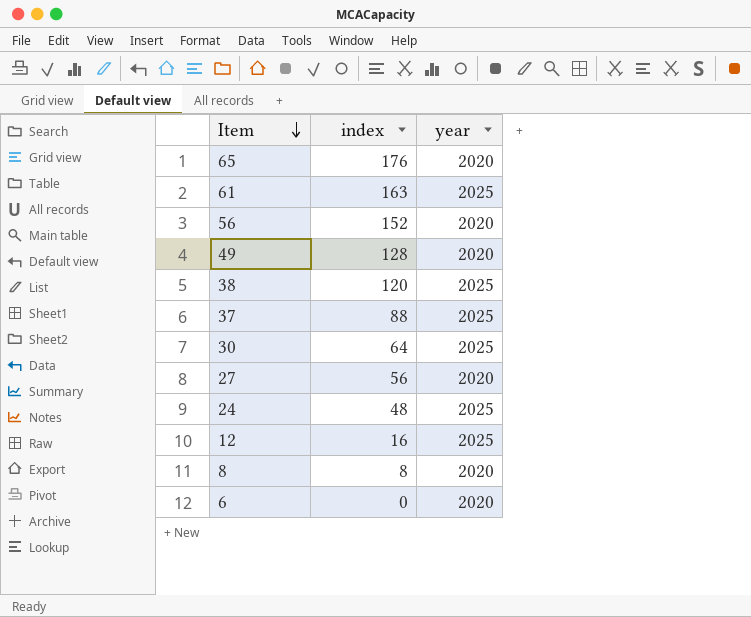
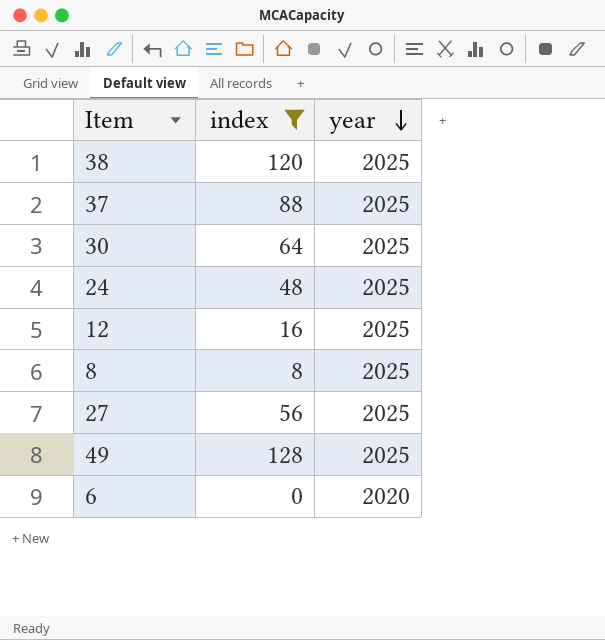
filter: none -> index <= 128
row order: Item descending -> year descending
8 | year: 2020 -> 2025
27 | year: 2020 -> 2025
49 | year: 2020 -> 2025

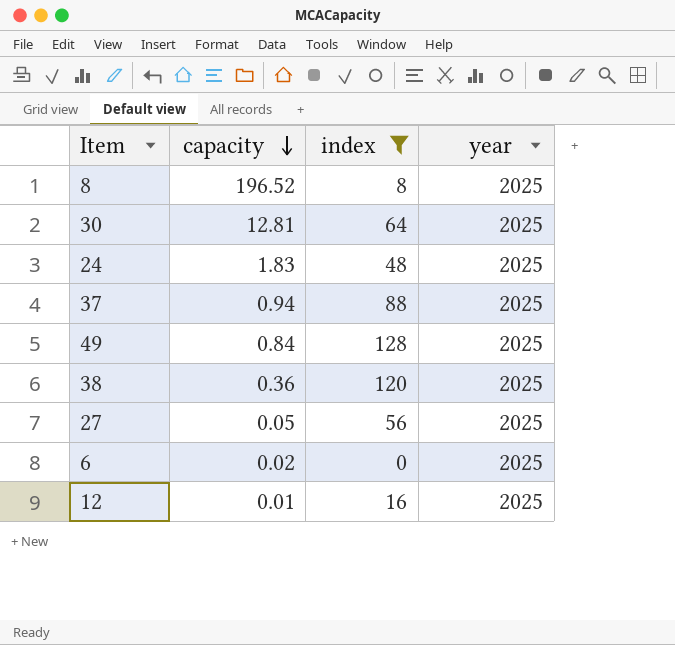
row order: year descending -> capacity descending
column capacity | position: none -> 2
6 | year: 2020 -> 2025

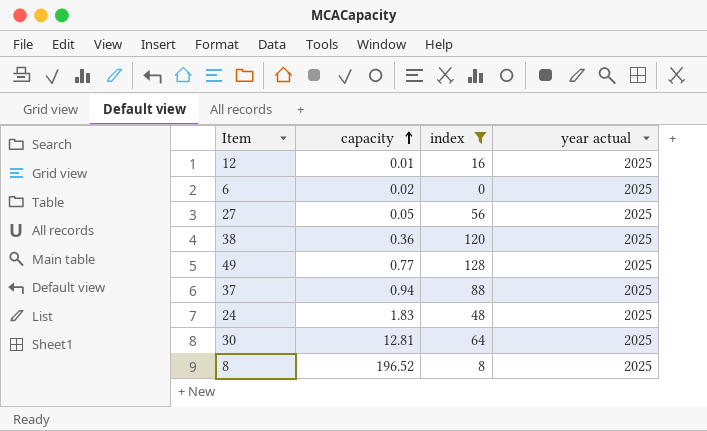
row order: capacity descending -> capacity ascending
column name: year -> year actual
49 | capacity: 0.84 -> 0.77

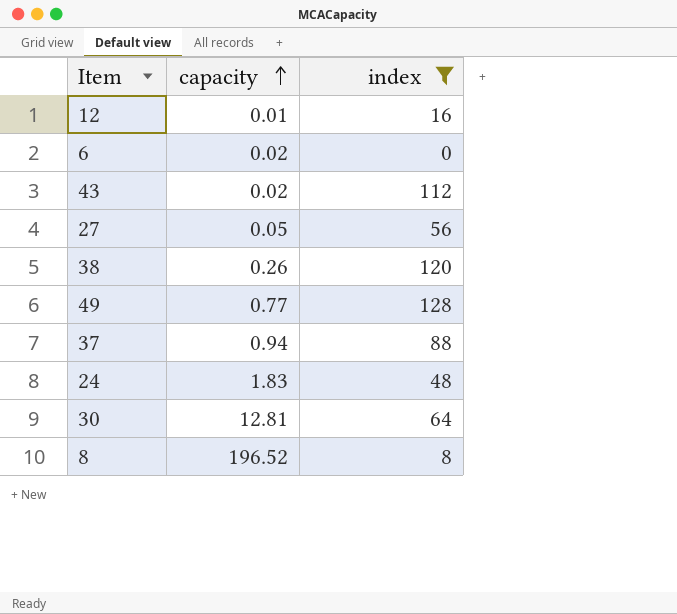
column year actual | position: 4 -> none
row 43: none -> 0.02 | 112
38 | capacity: 0.36 -> 0.26

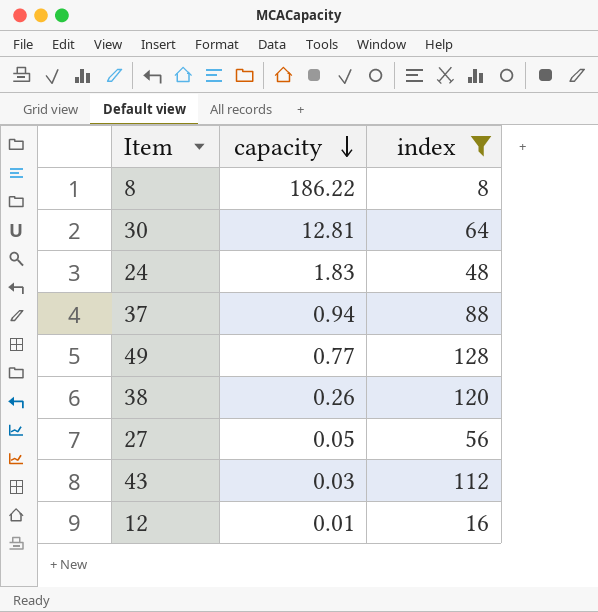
row order: capacity ascending -> capacity descending
row 6: 0.02 | 0 -> none
8 | capacity: 196.52 -> 186.22
43 | capacity: 0.02 -> 0.03

